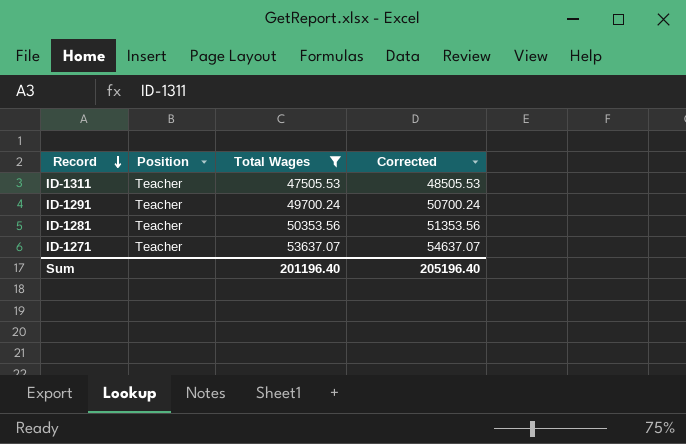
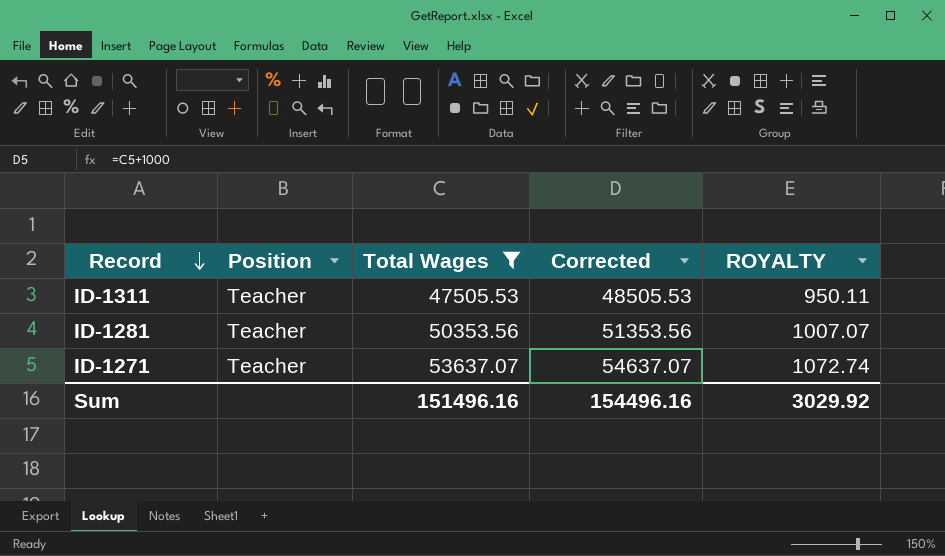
column ROYALTY | formula: none -> [Total Wages] * 0.02
row ID-1291: Teacher | 49700.24 | 50700.24 -> none
Sum | Total Wages: 201196.40 -> 151496.16
Sum | Corrected: 205196.40 -> 154496.16

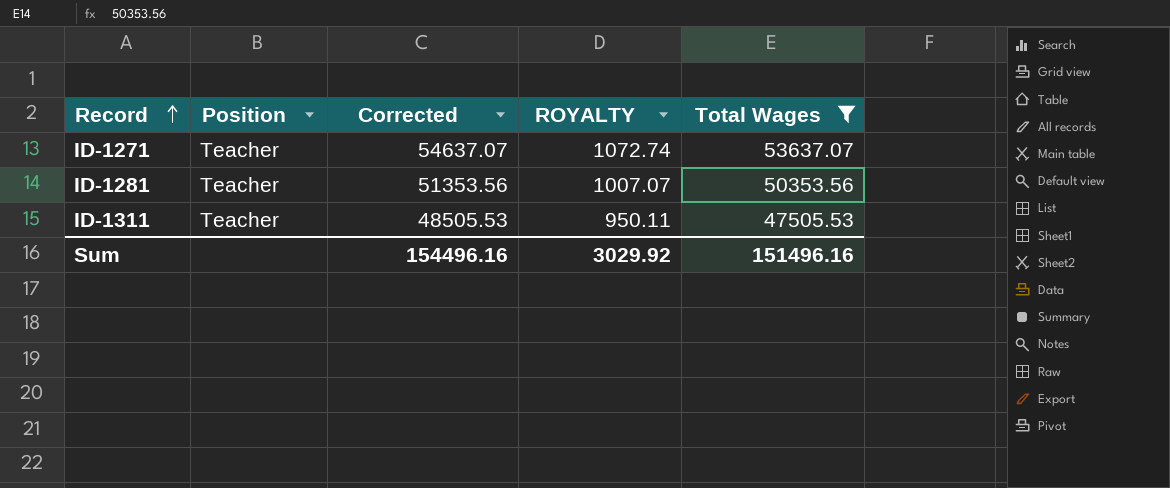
row order: Record descending -> Record ascending
column Total Wages | position: 3 -> 5

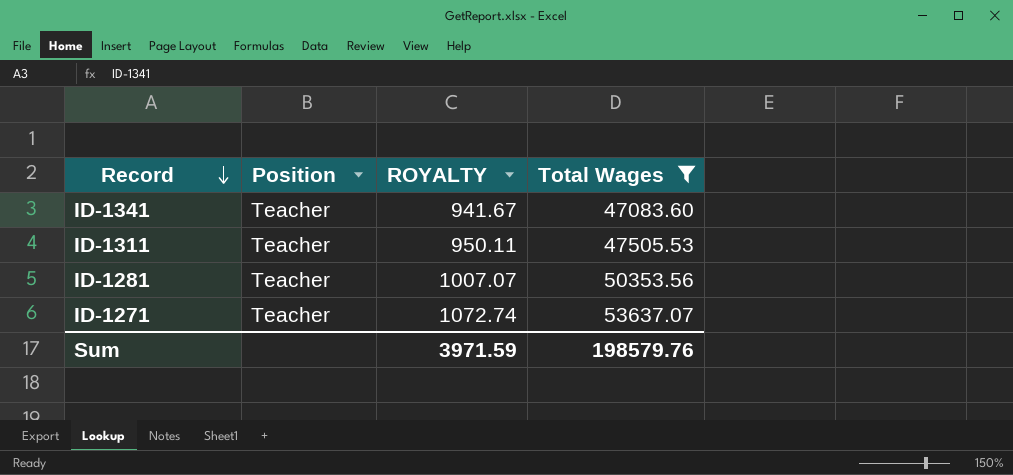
row order: Record ascending -> Record descending
column Corrected | formula: [Total Wages] + 1000 -> none
row ID-1341: none -> Teacher | 941.67 | 47083.60
Sum | ROYALTY: 3029.92 -> 3971.59
Sum | Total Wages: 151496.16 -> 198579.76

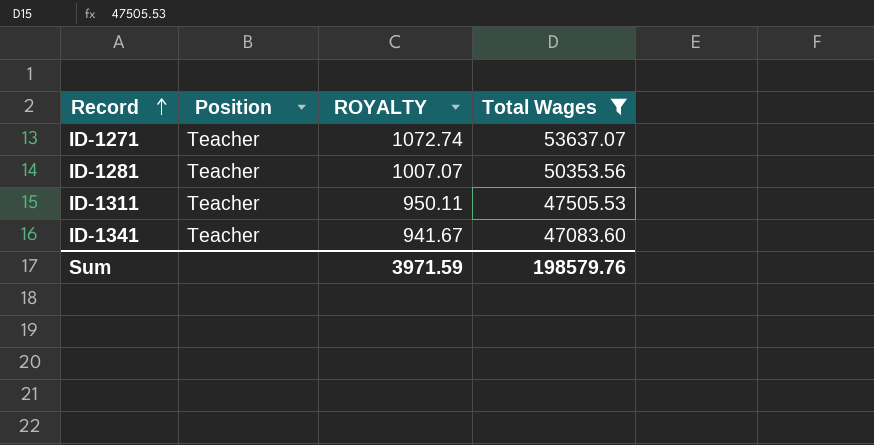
row order: Record descending -> Record ascending

